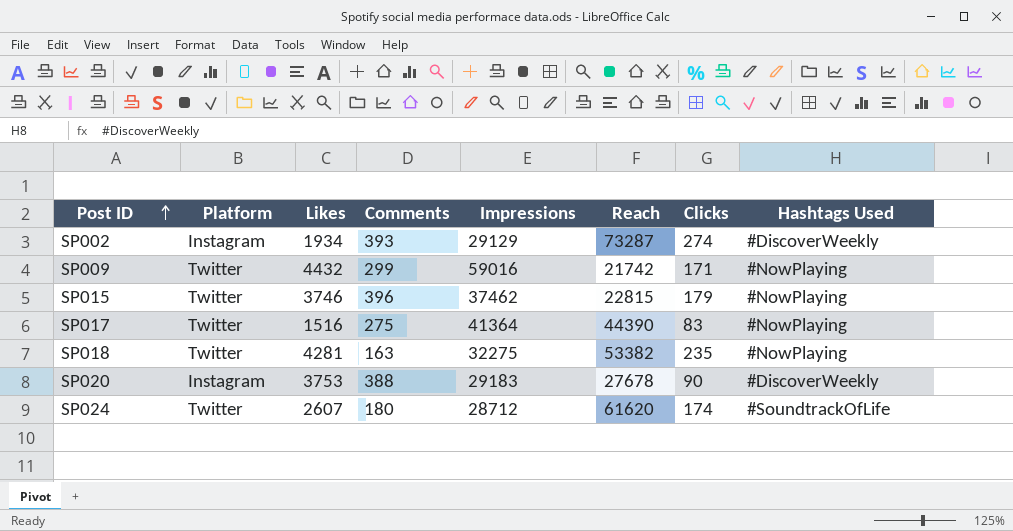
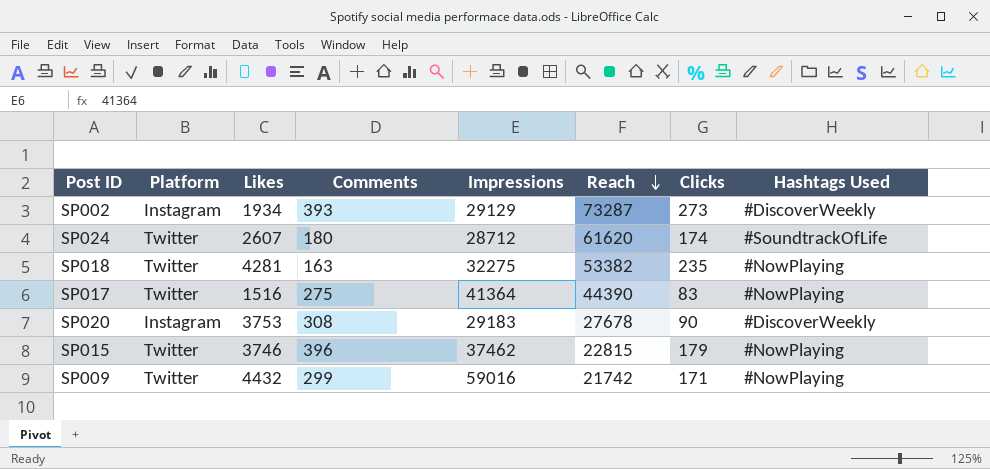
row order: Post ID ascending -> Reach descending
SP002 | Clicks: 274 -> 273
SP020 | Comments: 388 -> 308

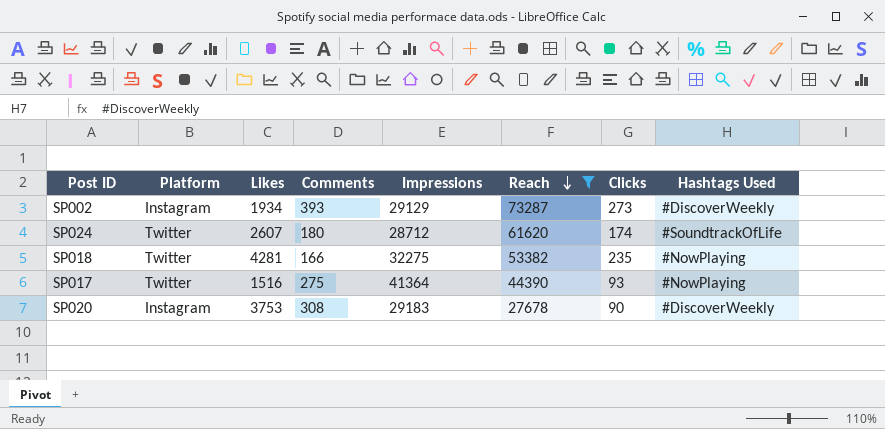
filter: none -> Reach >= 27678
SP018 | Comments: 163 -> 166
SP017 | Clicks: 83 -> 93

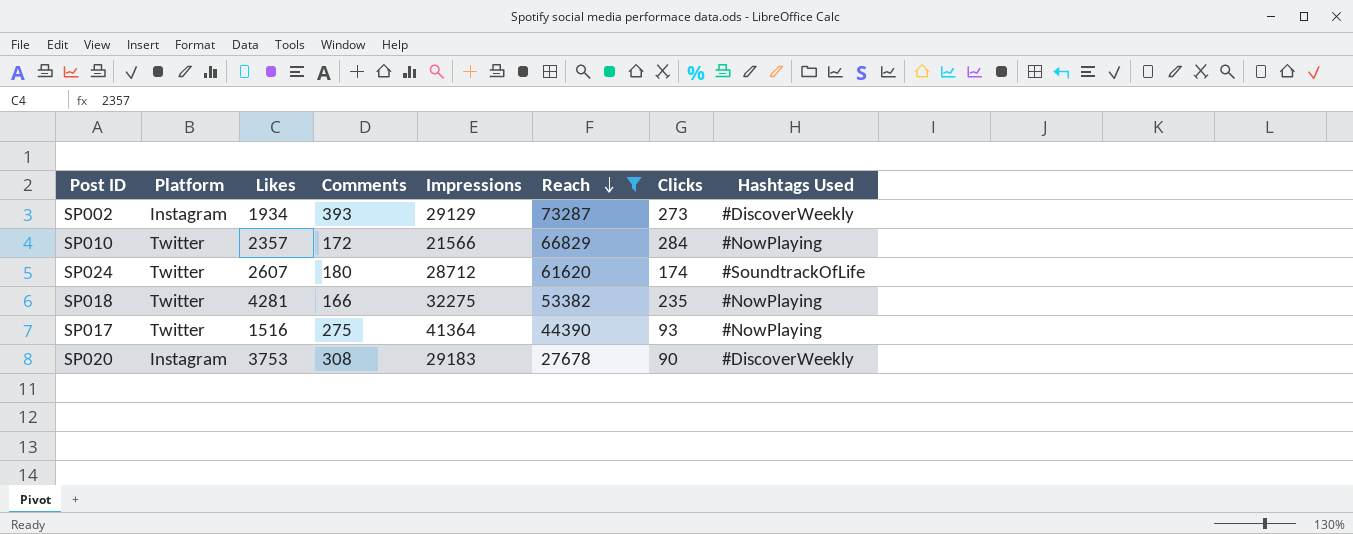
row SP010: none -> Twitter | 2357 | 172 | 21566 | 66829 | 284 | #NowPlaying

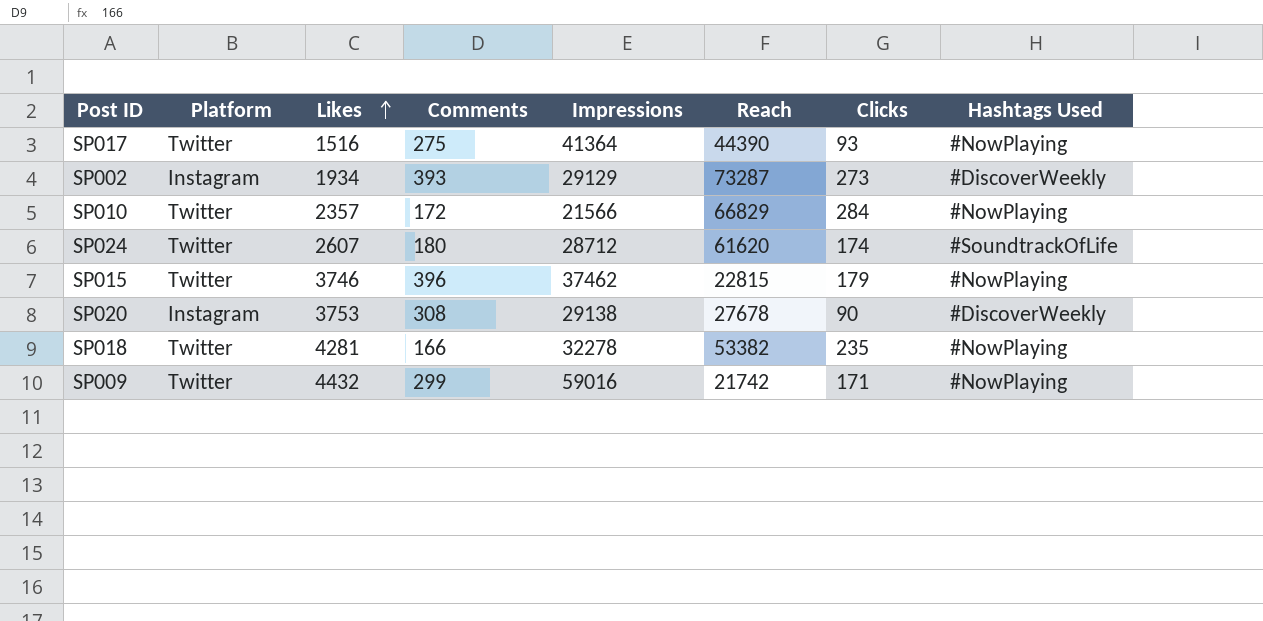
filter: Reach >= 27678 -> none
row order: Reach descending -> Likes ascending
SP020 | Impressions: 29183 -> 29138
SP018 | Impressions: 32275 -> 32278

